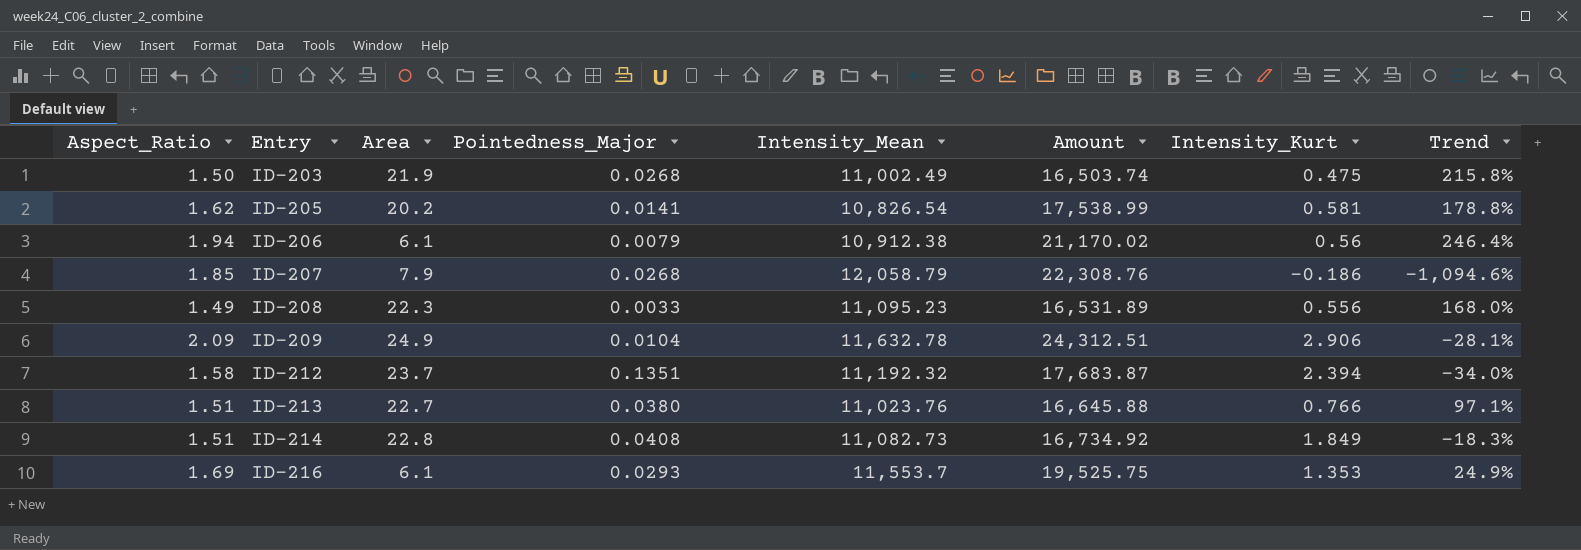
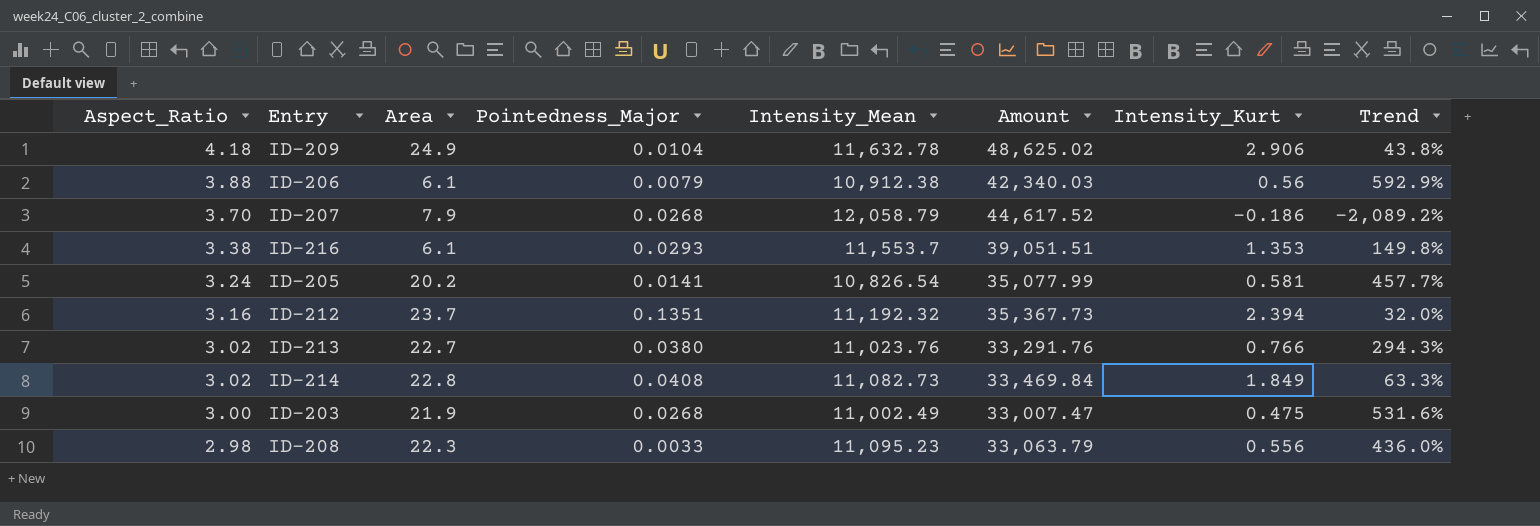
row order: Entry ascending -> Aspect_Ratio descending
ID-209 | Aspect_Ratio: 2.09 -> 4.18
ID-209 | Amount: 24,312.51 -> 48,625.02
ID-209 | Trend: -28.1% -> 43.8%
ID-206 | Aspect_Ratio: 1.94 -> 3.88
ID-206 | Amount: 21,170.02 -> 42,340.03
ID-206 | Trend: 246.4% -> 592.9%
ID-207 | Aspect_Ratio: 1.85 -> 3.70
ID-207 | Amount: 22,308.76 -> 44,617.52
ID-207 | Trend: -1,094.6% -> -2,089.2%
ID-216 | Aspect_Ratio: 1.69 -> 3.38
ID-216 | Amount: 19,525.75 -> 39,051.51
ID-216 | Trend: 24.9% -> 149.8%
ID-205 | Aspect_Ratio: 1.62 -> 3.24
ID-205 | Amount: 17,538.99 -> 35,077.99
ID-205 | Trend: 178.8% -> 457.7%
ID-212 | Aspect_Ratio: 1.58 -> 3.16
ID-212 | Amount: 17,683.87 -> 35,367.73
ID-212 | Trend: -34.0% -> 32.0%
ID-213 | Aspect_Ratio: 1.51 -> 3.02
ID-213 | Amount: 16,645.88 -> 33,291.76
ID-213 | Trend: 97.1% -> 294.3%
ID-214 | Aspect_Ratio: 1.51 -> 3.02
ID-214 | Amount: 16,734.92 -> 33,469.84
ID-214 | Trend: -18.3% -> 63.3%
ID-203 | Aspect_Ratio: 1.50 -> 3.00
ID-203 | Amount: 16,503.74 -> 33,007.47
ID-203 | Trend: 215.8% -> 531.6%
ID-208 | Aspect_Ratio: 1.49 -> 2.98
ID-208 | Amount: 16,531.89 -> 33,063.79
ID-208 | Trend: 168.0% -> 436.0%

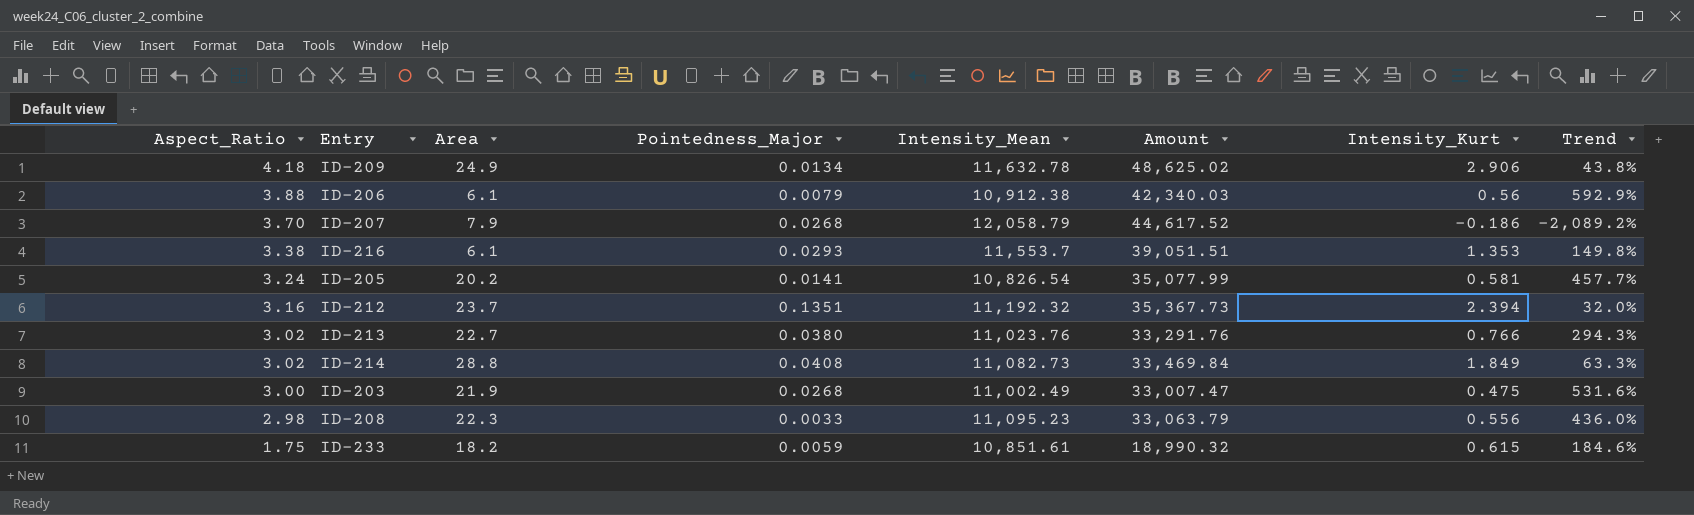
ID-209 | Pointedness_Major: 0.0104 -> 0.0134
ID-214 | Area: 22.8 -> 28.8
row ID-233: none -> 1.75 | 18.2 | 0.0059 | 10,851.61 | 18,990.32 | 0.615 | 184.6%

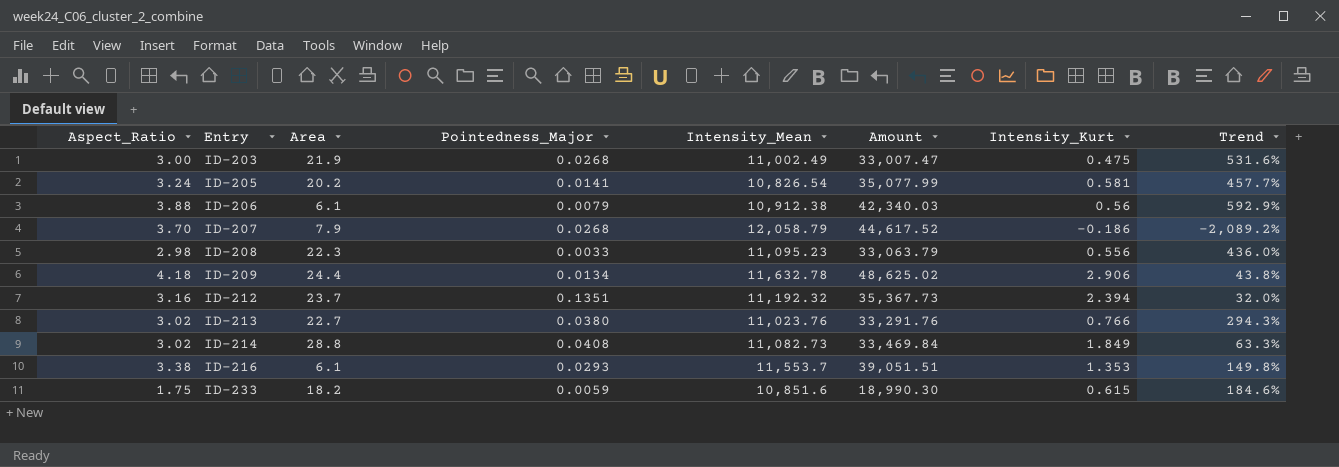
row order: Aspect_Ratio descending -> Entry ascending
ID-209 | Area: 24.9 -> 24.4
ID-233 | Intensity_Mean: 10,851.61 -> 10,851.6
ID-233 | Amount: 18,990.32 -> 18,990.30

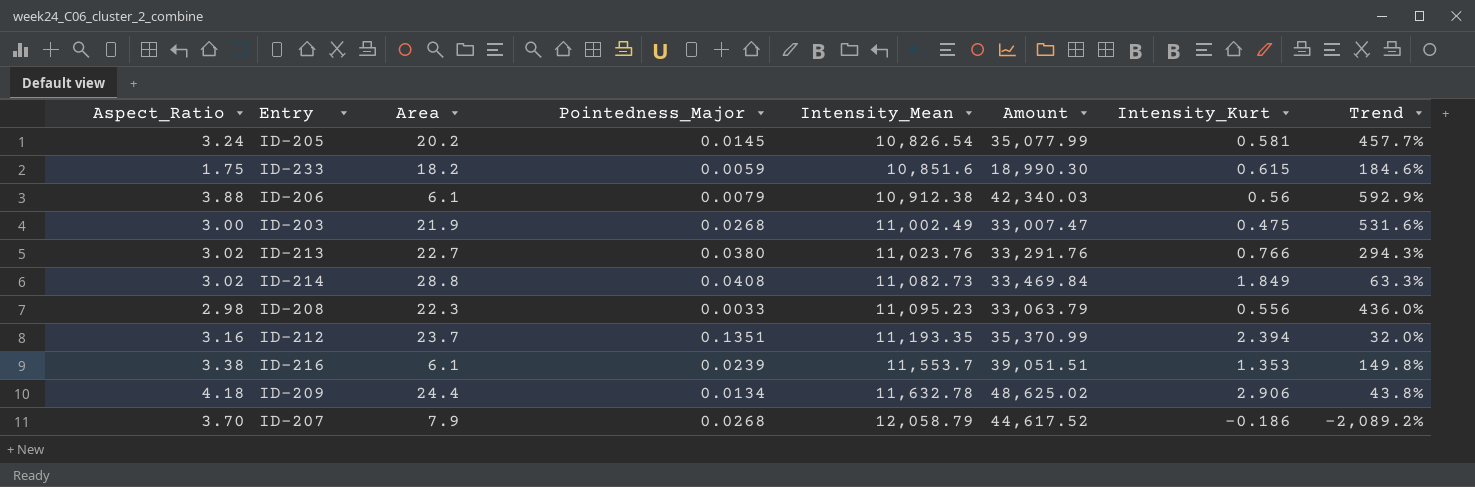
row order: Entry ascending -> Intensity_Mean ascending
ID-205 | Pointedness_Major: 0.0141 -> 0.0145
ID-212 | Intensity_Mean: 11,192.32 -> 11,193.35
ID-212 | Amount: 35,367.73 -> 35,370.99
ID-216 | Pointedness_Major: 0.0293 -> 0.0239

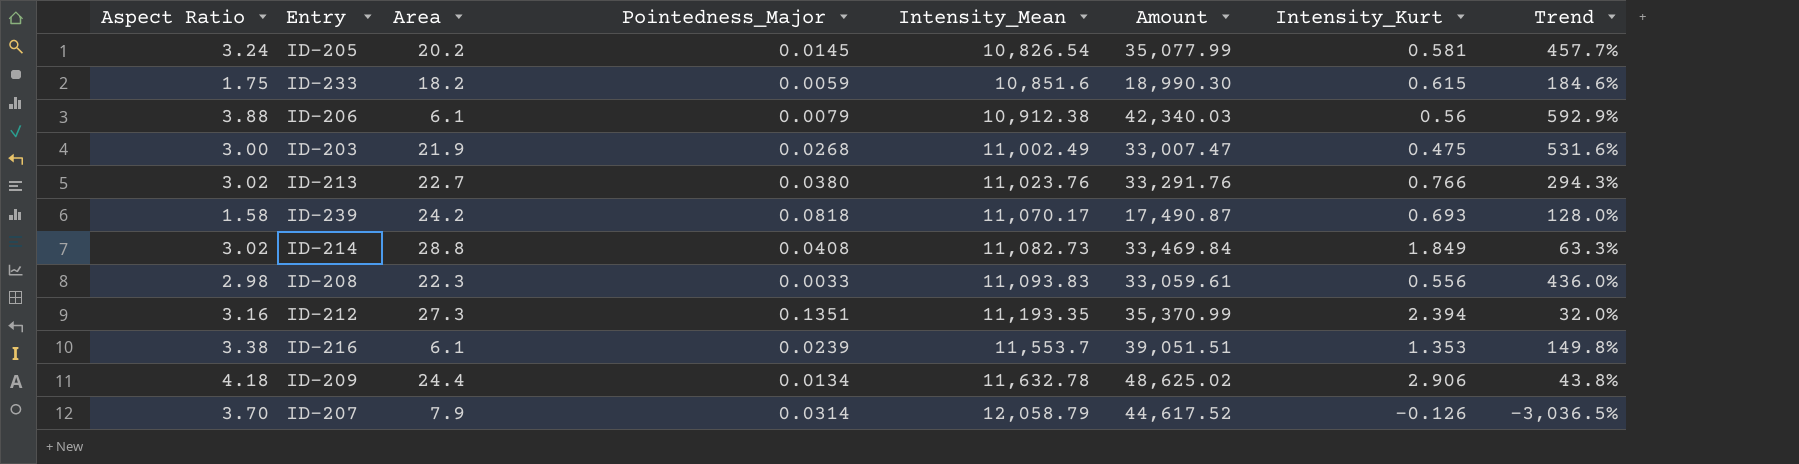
column name: Aspect_Ratio -> Aspect Ratio
row ID-239: none -> 1.58 | 24.2 | 0.0818 | 11,070.17 | 17,490.87 | 0.693 | 128.0%
ID-208 | Intensity_Mean: 11,095.23 -> 11,093.83
ID-208 | Amount: 33,063.79 -> 33,059.61
ID-212 | Area: 23.7 -> 27.3
ID-207 | Pointedness_Major: 0.0268 -> 0.0314
ID-207 | Intensity_Kurt: -0.186 -> -0.126
ID-207 | Trend: -2,089.2% -> -3,036.5%

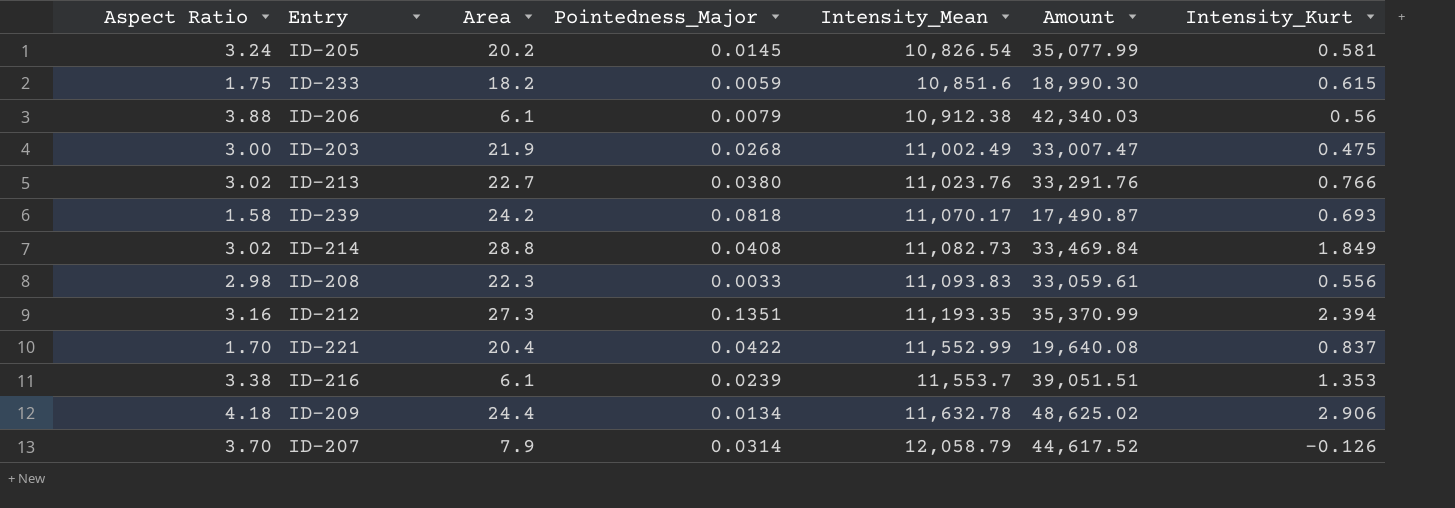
column Trend | formula: ([Aspect Ratio] - [Intensity_Kurt]) / [Intensity_Kurt] -> none
row ID-221: none -> 1.70 | 20.4 | 0.0422 | 11,552.99 | 19,640.08 | 0.837

